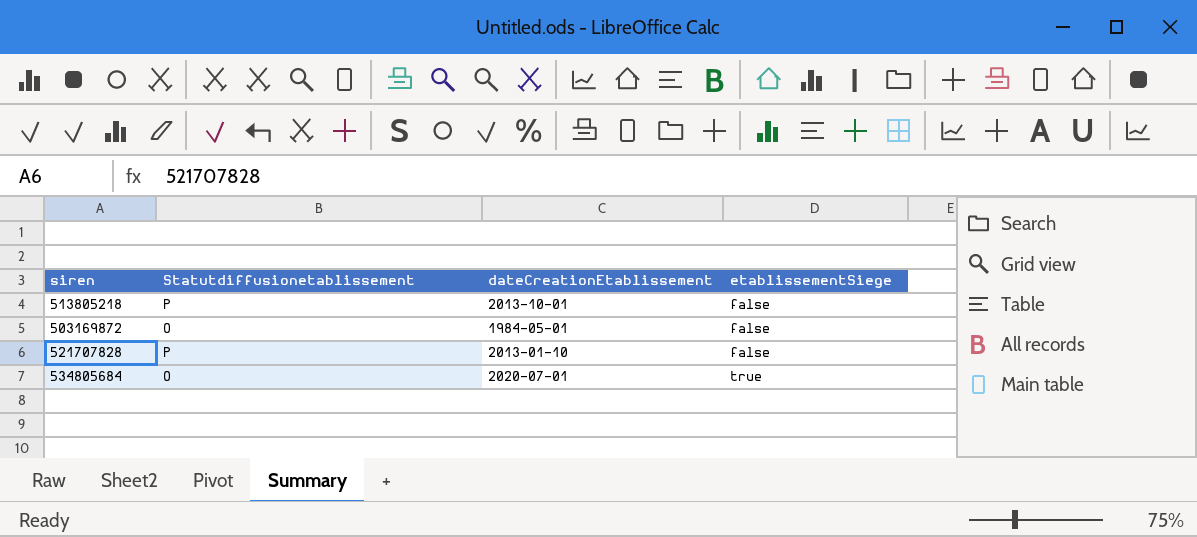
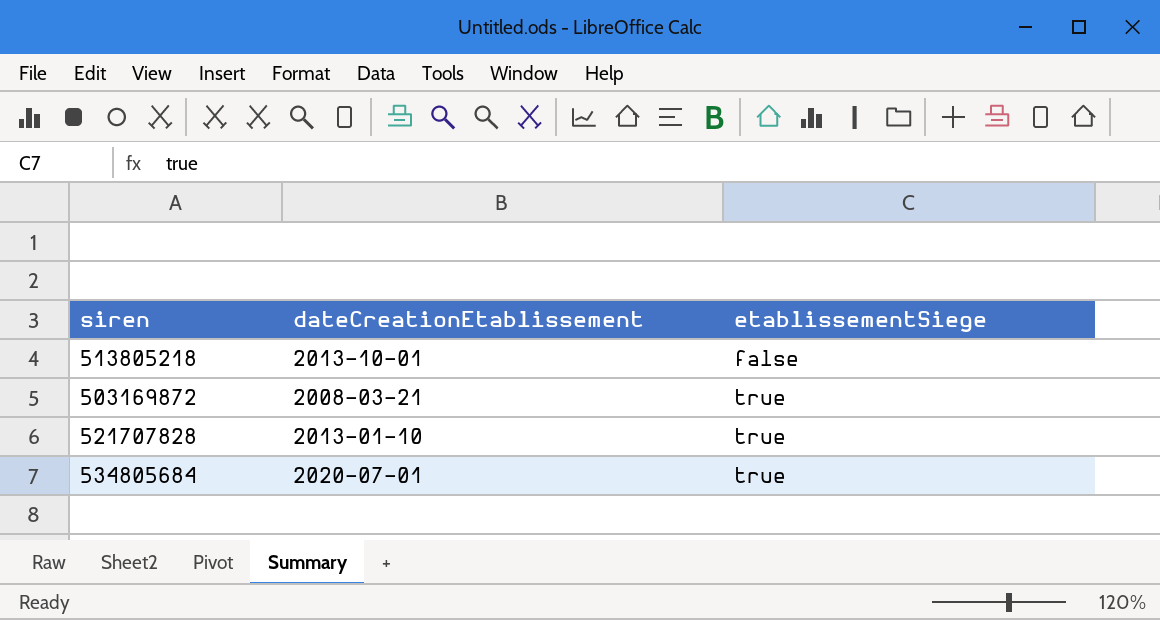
column Statutdiffusionetablissement | position: 2 -> none
503169872 | dateCreationEtablissement: 1984-05-01 -> 2008-03-21
503169872 | etablissementSiege: false -> true
521707828 | etablissementSiege: false -> true

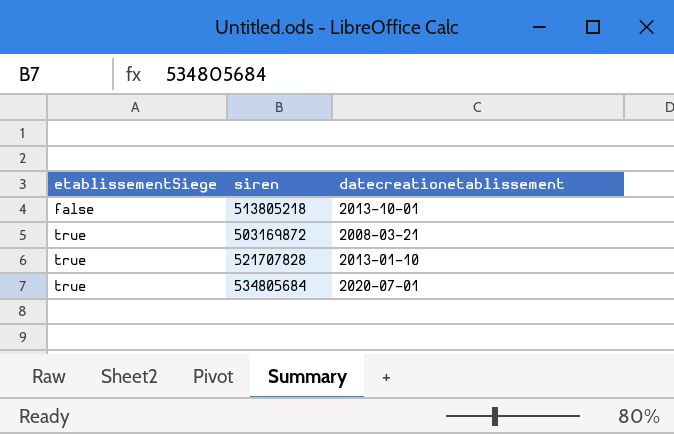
column etablissementSiege | position: 3 -> 1
column name: dateCreationEtablissement -> datecreationetablissement

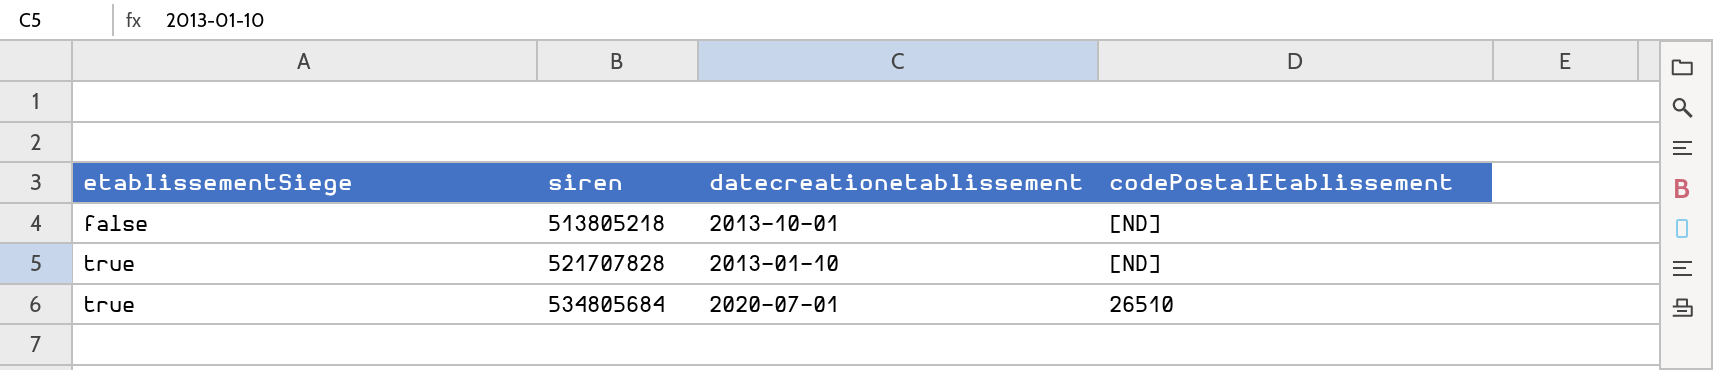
column codePostalEtablissement | position: none -> 4
row 503169872: true | 2008-03-21 -> none

